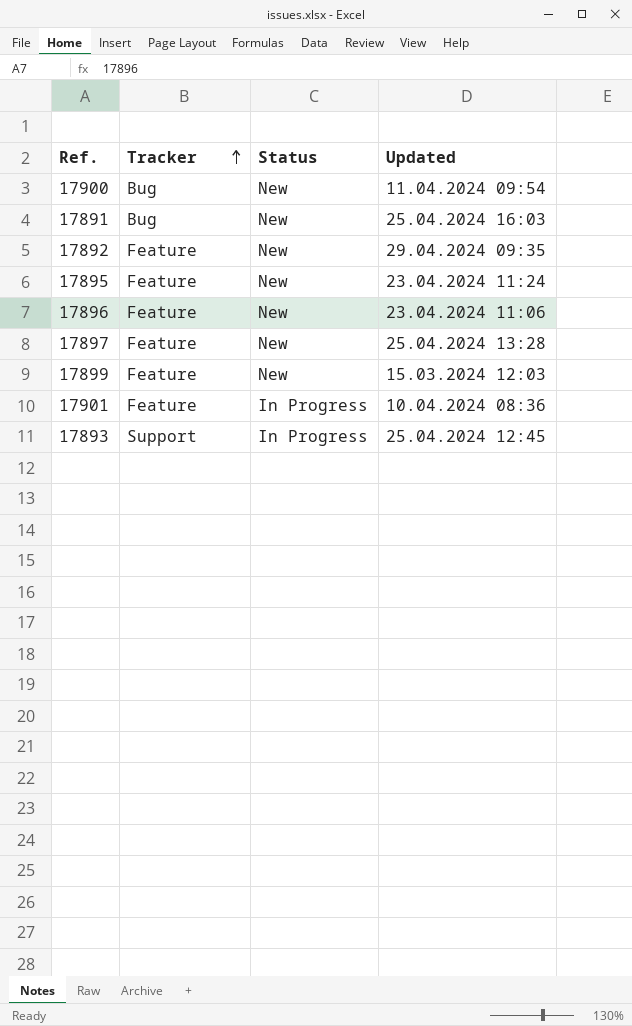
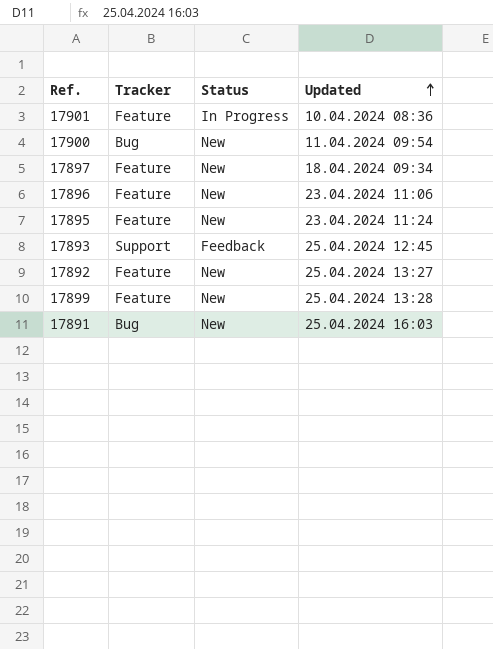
row order: Tracker ascending -> Updated ascending
17897 | Updated: 25.04.2024 13:28 -> 18.04.2024 09:34
17893 | Status: In Progress -> Feedback
17892 | Updated: 29.04.2024 09:35 -> 25.04.2024 13:27
17899 | Updated: 15.03.2024 12:03 -> 25.04.2024 13:28

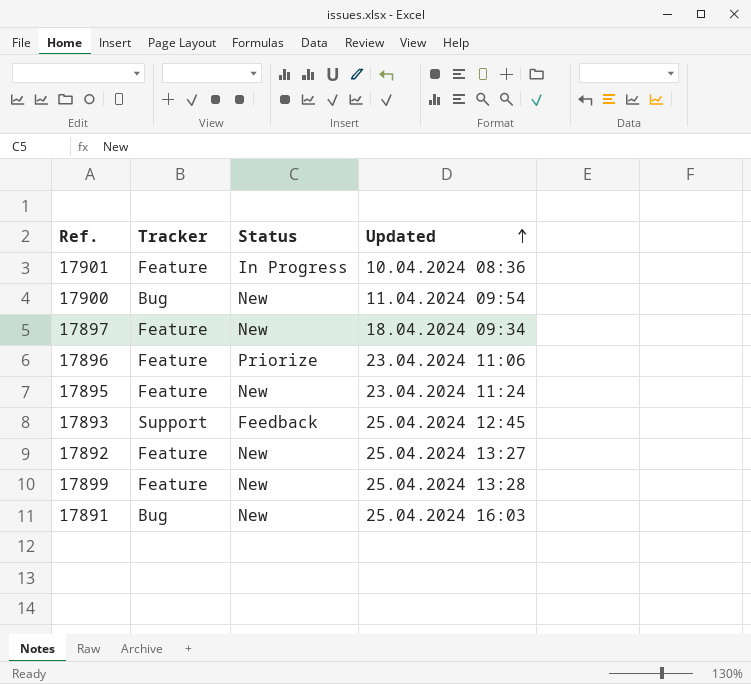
17896 | Status: New -> Priorize

